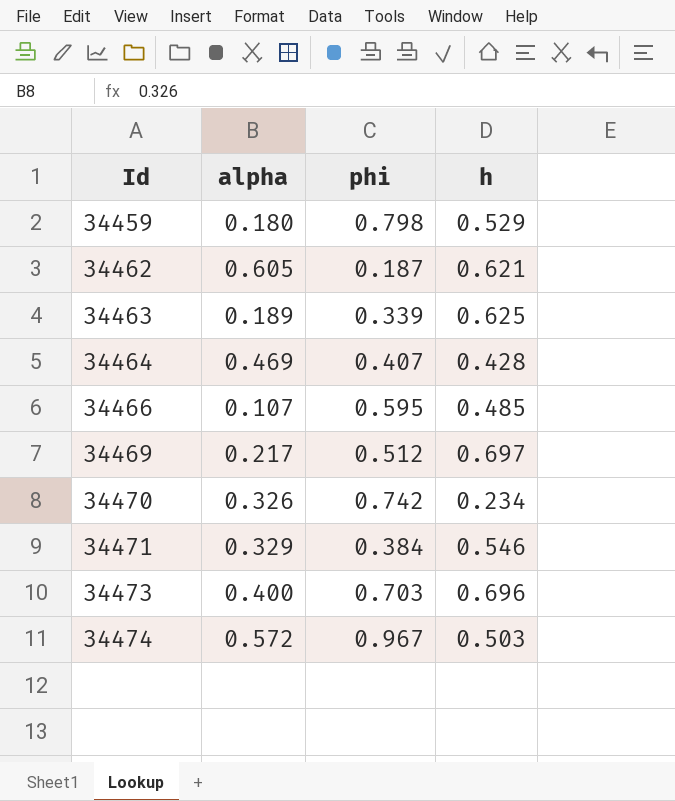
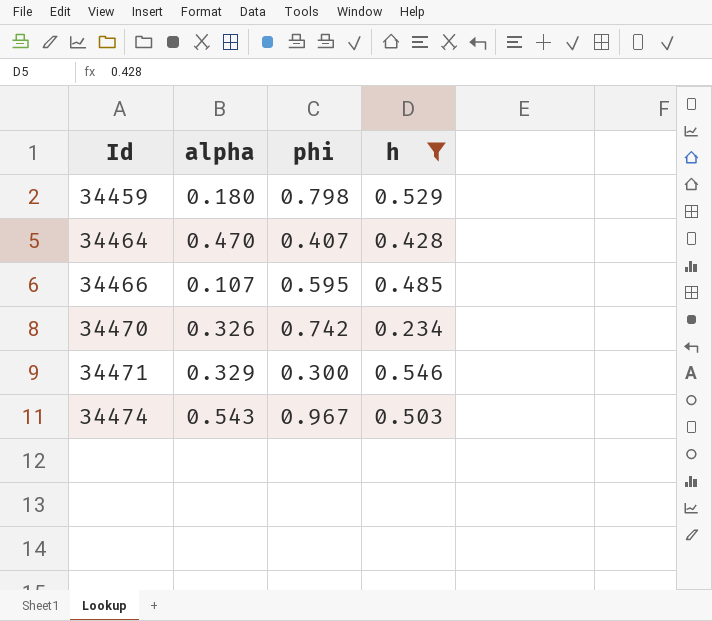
filter: none -> h <= 0.546
34464 | alpha: 0.469 -> 0.470
34471 | phi: 0.384 -> 0.300
34474 | alpha: 0.572 -> 0.543

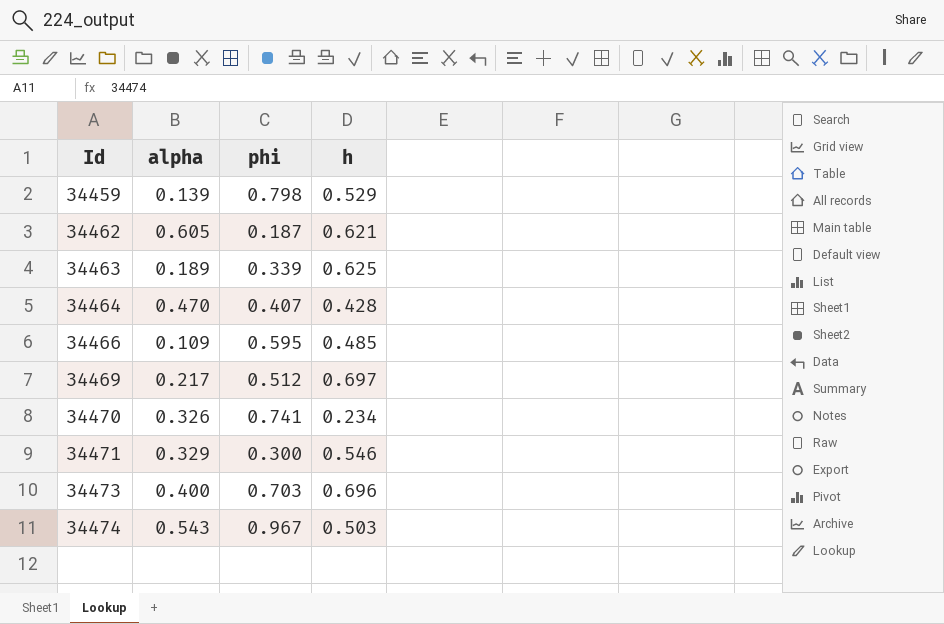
filter: h <= 0.546 -> none
34459 | alpha: 0.180 -> 0.139
34466 | alpha: 0.107 -> 0.109
34470 | phi: 0.742 -> 0.741

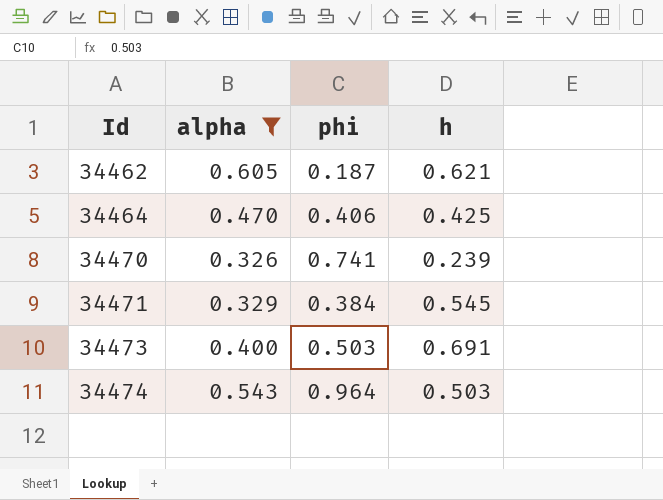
filter: none -> alpha >= 0.326
34464 | phi: 0.407 -> 0.406
34464 | h: 0.428 -> 0.425
34470 | h: 0.234 -> 0.239
34471 | phi: 0.300 -> 0.384
34471 | h: 0.546 -> 0.545
34473 | phi: 0.703 -> 0.503
34473 | h: 0.696 -> 0.691
34474 | phi: 0.967 -> 0.964

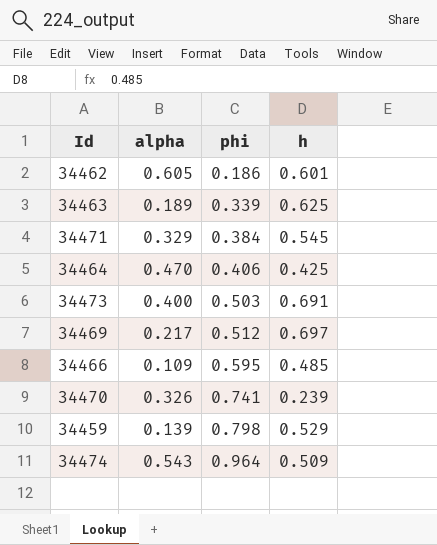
filter: alpha >= 0.326 -> none
row order: Id ascending -> phi ascending
34462 | phi: 0.187 -> 0.186
34462 | h: 0.621 -> 0.601
34474 | h: 0.503 -> 0.509

